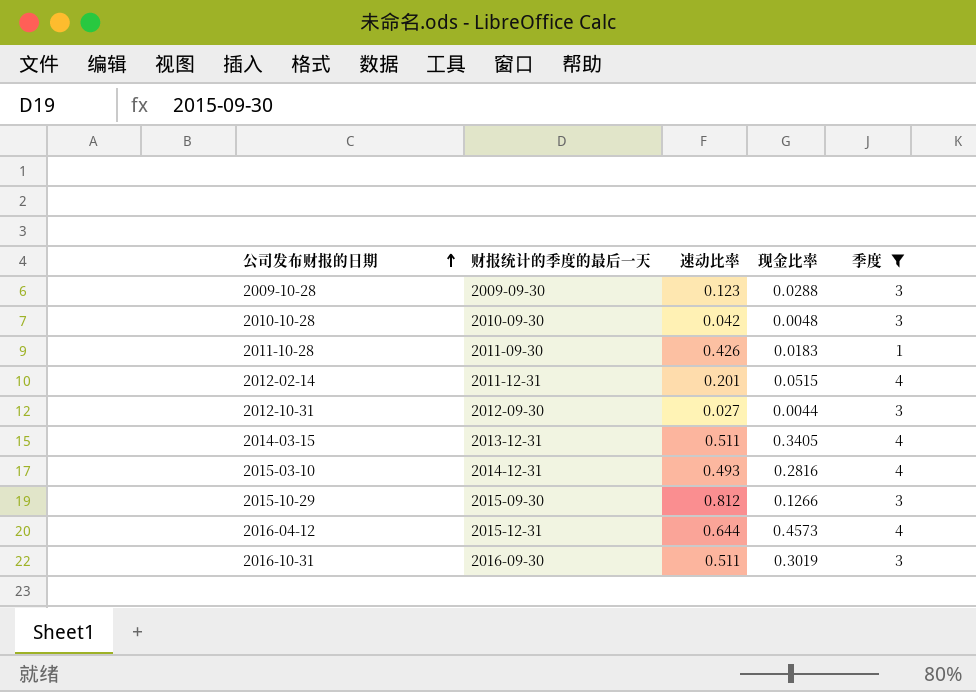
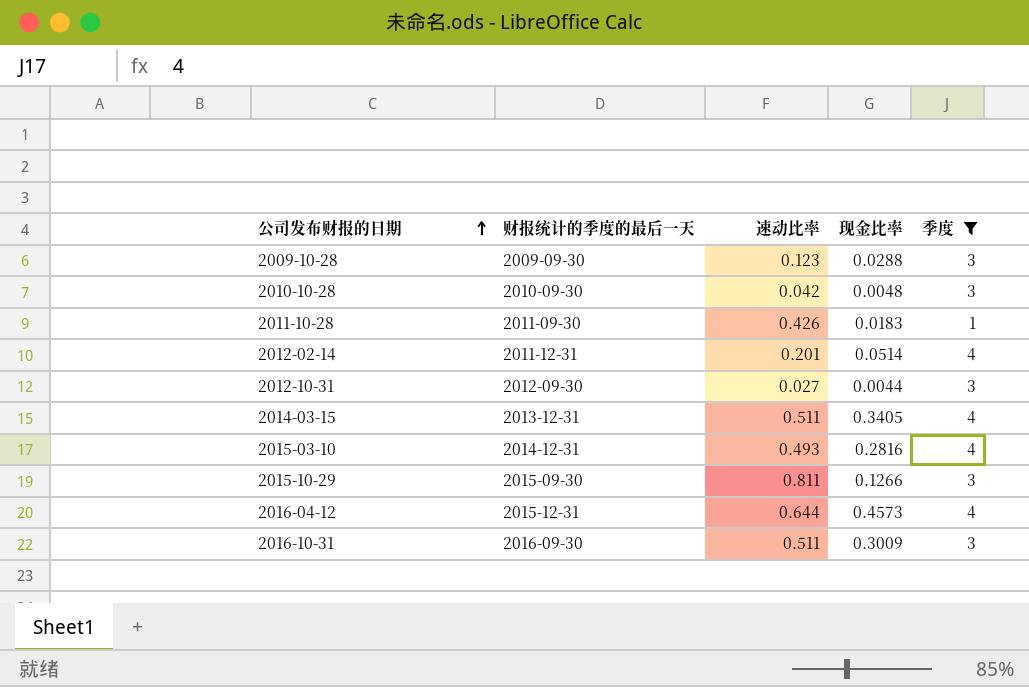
2012-02-14 | 现金比率: 0.0515 -> 0.0514
2015-10-29 | 速动比率: 0.812 -> 0.811
2016-10-31 | 现金比率: 0.3019 -> 0.3009

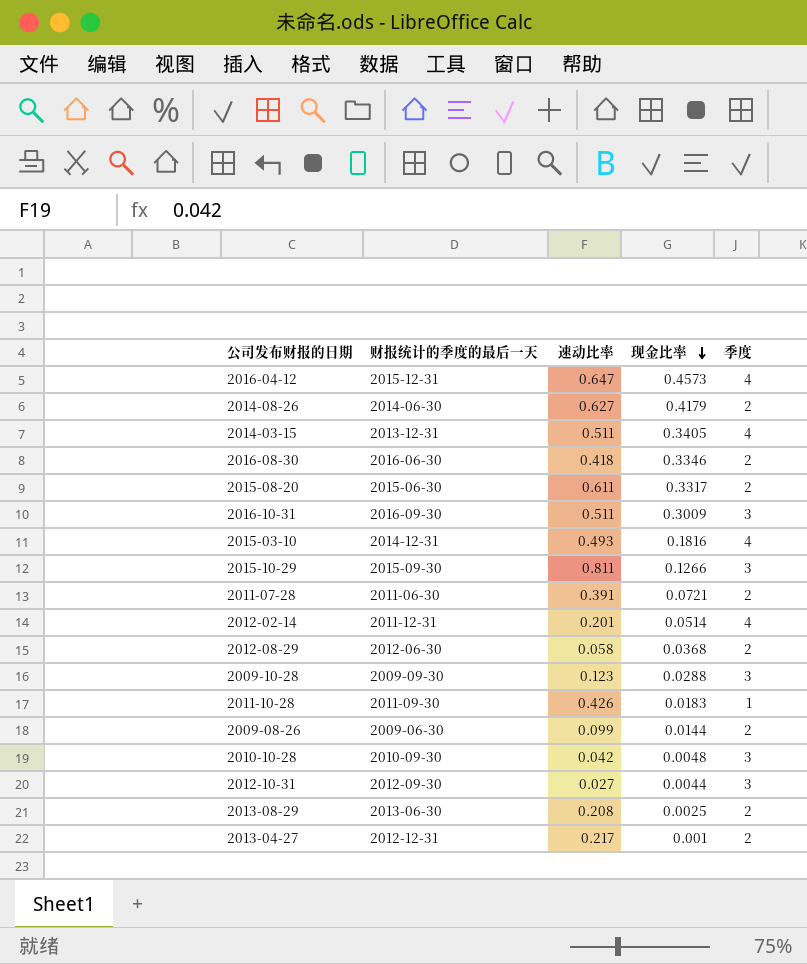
filter: 季度 != 2 -> none
row order: 公司发布财报的日期 ascending -> 现金比率 descending
2016-04-12 | 速动比率: 0.644 -> 0.647
2015-03-10 | 现金比率: 0.2816 -> 0.1816

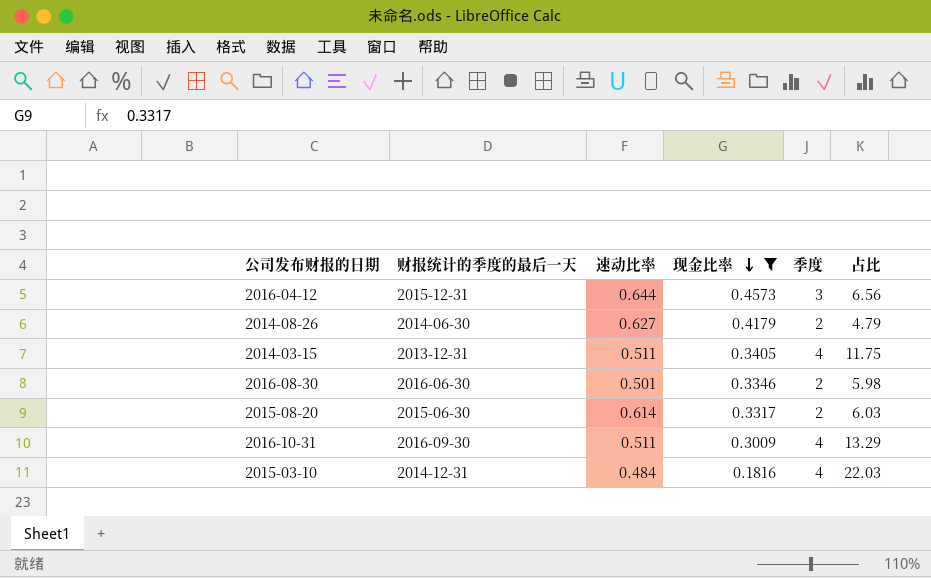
filter: none -> 现金比率 >= 0.1816
column 占比 | formula: none -> [季度] / [现金比率]
2016-04-12 | 速动比率: 0.647 -> 0.644
2016-04-12 | 季度: 4 -> 3
2016-08-30 | 速动比率: 0.418 -> 0.501
2015-08-20 | 速动比率: 0.611 -> 0.614
2016-10-31 | 季度: 3 -> 4
2015-03-10 | 速动比率: 0.493 -> 0.484

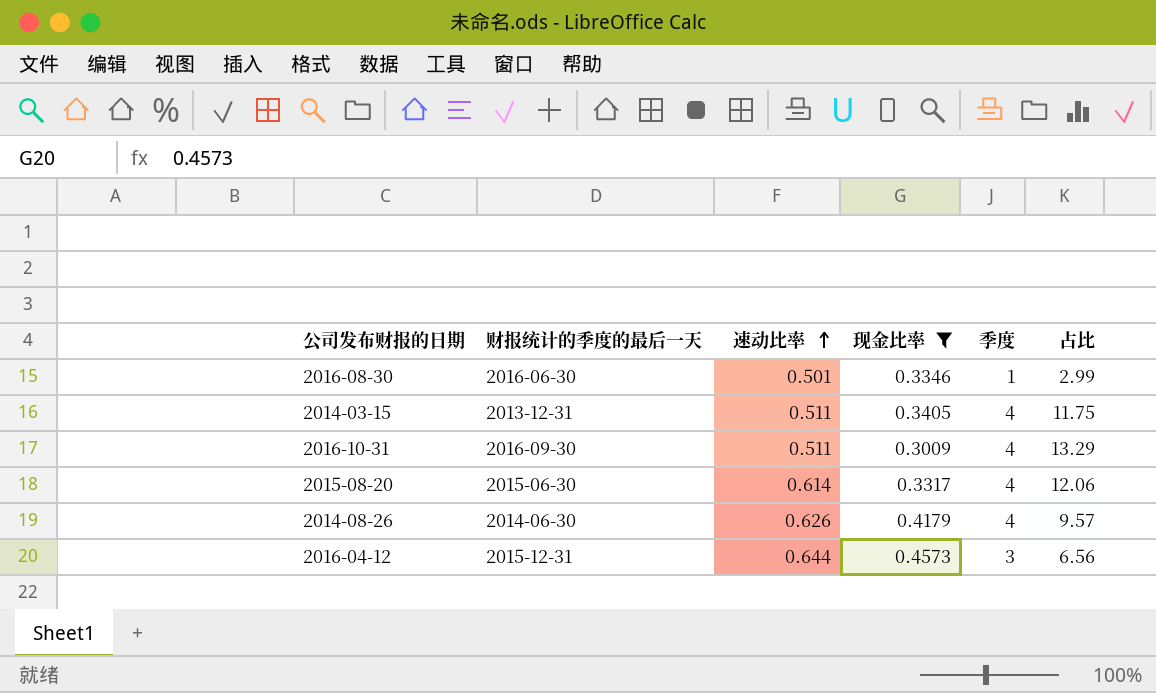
row order: 现金比率 descending -> 速动比率 ascending
row 2015-03-10: 2014-12-31 | 0.484 | 0.1816 | 4 | 22.03 -> none
2016-08-30 | 季度: 2 -> 1
2016-08-30 | 占比: 5.98 -> 2.99
2015-08-20 | 季度: 2 -> 4
2015-08-20 | 占比: 6.03 -> 12.06
2014-08-26 | 速动比率: 0.627 -> 0.626
2014-08-26 | 季度: 2 -> 4
2014-08-26 | 占比: 4.79 -> 9.57

